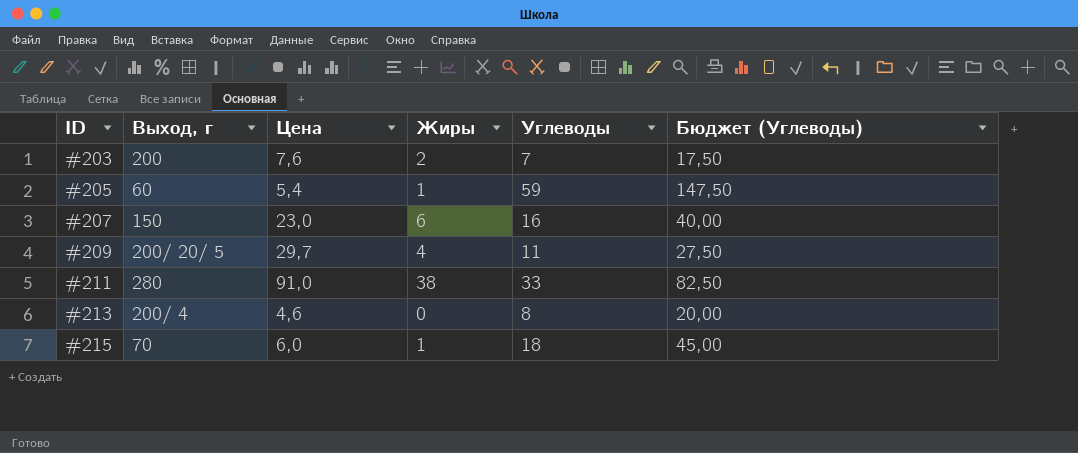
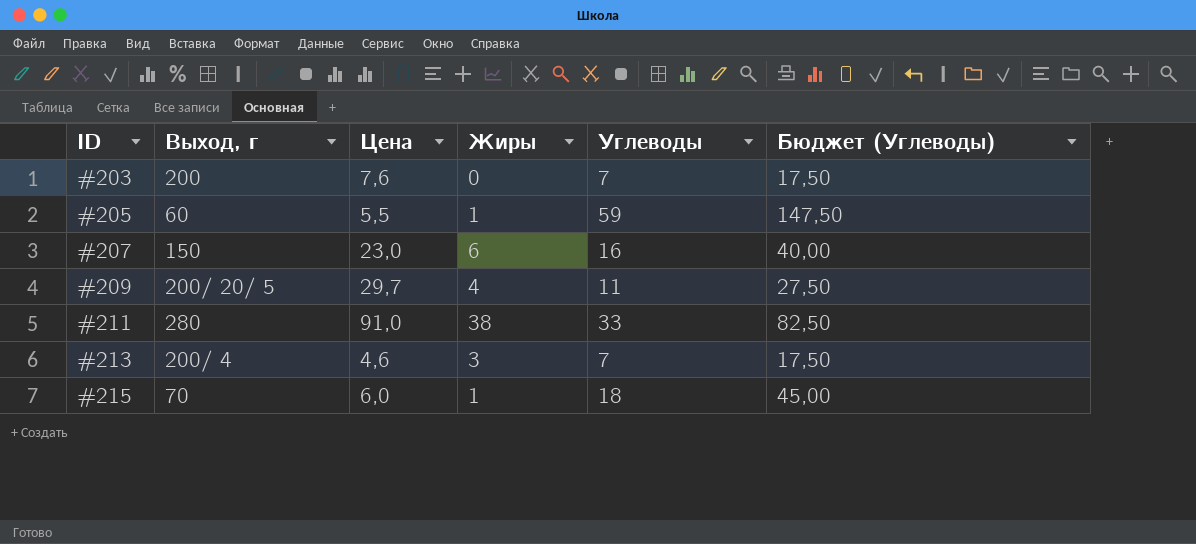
#203 | Жиры: 2 -> 0
#205 | Цена: 5,4 -> 5,5
#213 | Жиры: 0 -> 3
#213 | Углеводы: 8 -> 7
#213 | Бюджет (Углеводы): 20,00 -> 17,50

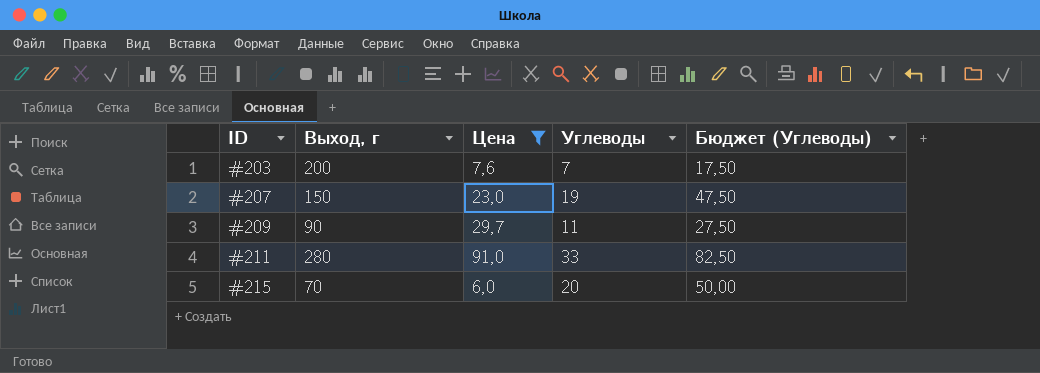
filter: none -> Цена >= 6,0
column Жиры | position: 4 -> none
#207 | Углеводы: 16 -> 19
#207 | Бюджет (Углеводы): 40,00 -> 47,50
#209 | Выход, г: 200/ 20/ 5 -> 90
#215 | Углеводы: 18 -> 20
#215 | Бюджет (Углеводы): 45,00 -> 50,00

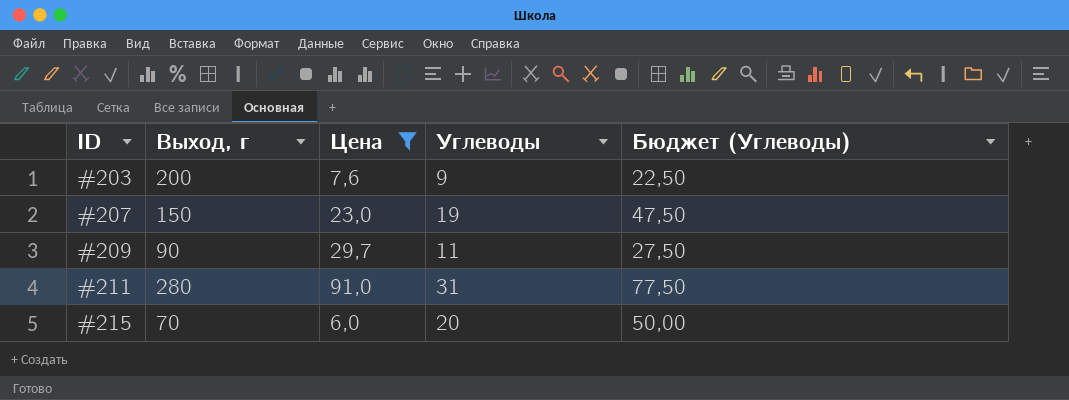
#203 | Углеводы: 7 -> 9
#203 | Бюджет (Углеводы): 17,50 -> 22,50
#211 | Углеводы: 33 -> 31
#211 | Бюджет (Углеводы): 82,50 -> 77,50

